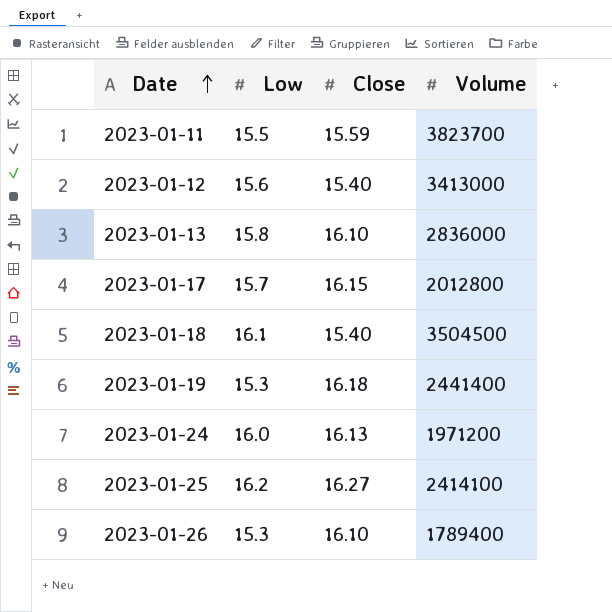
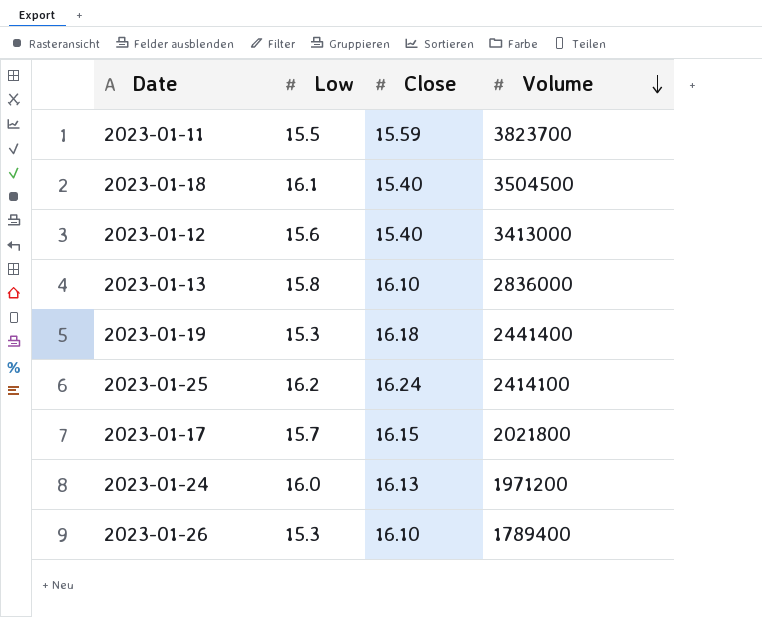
row order: Date ascending -> Volume descending
2023-01-25 | Close: 16.27 -> 16.24
2023-01-17 | Volume: 2012800 -> 2021800

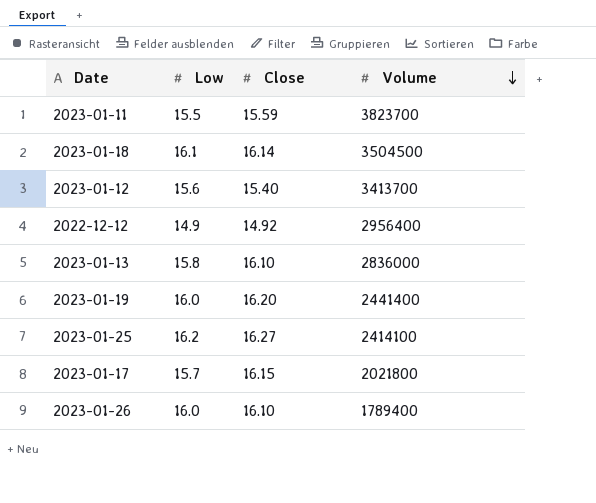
row 2023-01-24: 16.0 | 16.13 | 1971200 -> none
2023-01-18 | Close: 15.40 -> 16.14
2023-01-12 | Volume: 3413000 -> 3413700
row 2022-12-12: none -> 14.9 | 14.92 | 2956400
2023-01-19 | Low: 15.3 -> 16.0
2023-01-19 | Close: 16.18 -> 16.20
2023-01-25 | Close: 16.24 -> 16.27
2023-01-26 | Low: 15.3 -> 16.0

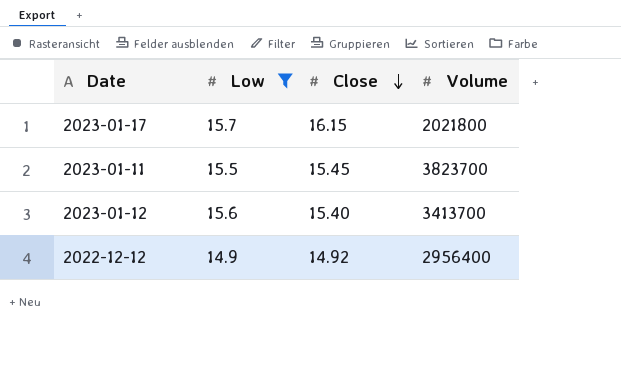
filter: none -> Low <= 15.7
row order: Volume descending -> Close descending
2023-01-11 | Close: 15.59 -> 15.45

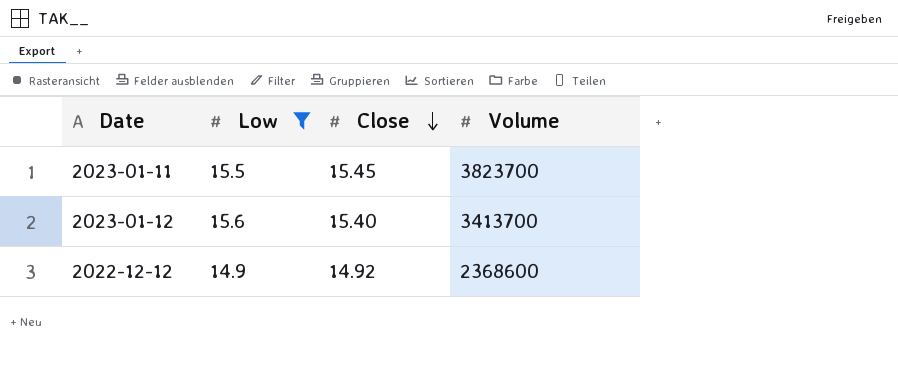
row 2023-01-17: 15.7 | 16.15 | 2021800 -> none
2022-12-12 | Volume: 2956400 -> 2368600

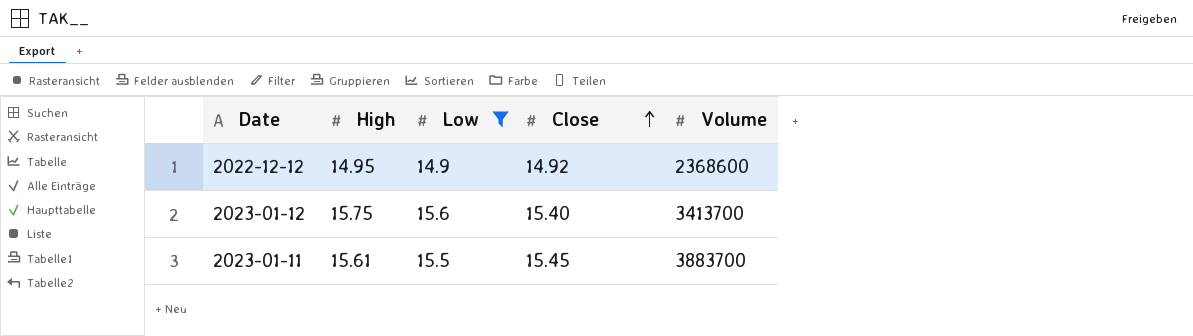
row order: Close descending -> Close ascending
column High | position: none -> 2
2023-01-11 | Volume: 3823700 -> 3883700

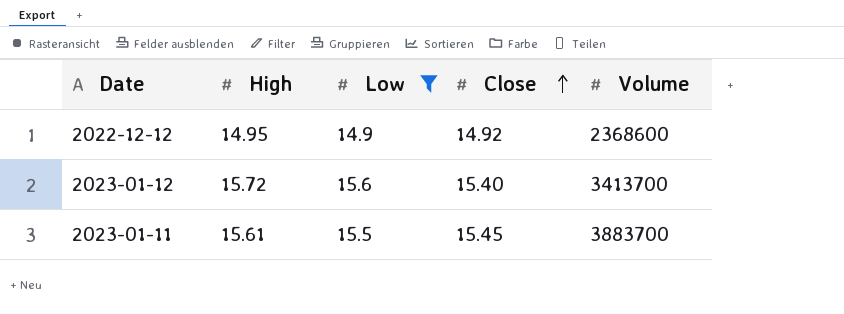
2023-01-12 | High: 15.75 -> 15.72

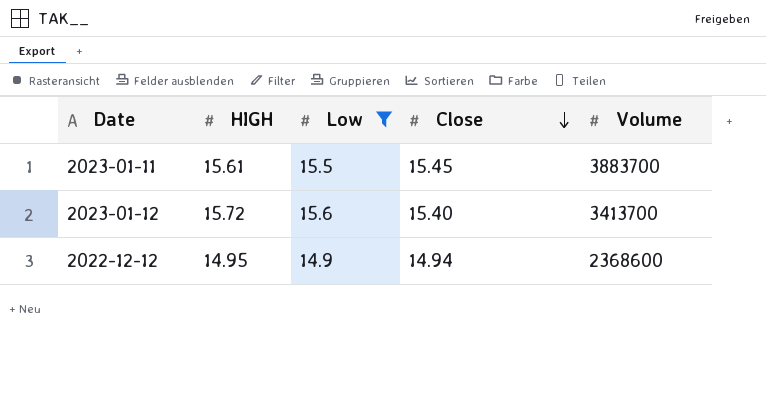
row order: Close ascending -> Close descending
column name: High -> HIGH
2022-12-12 | Close: 14.92 -> 14.94

